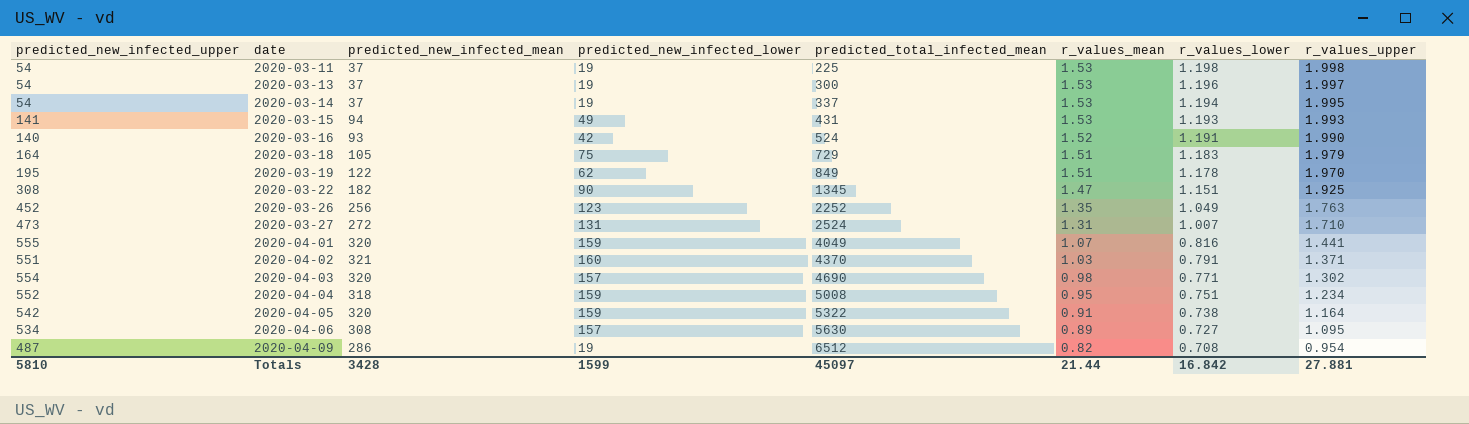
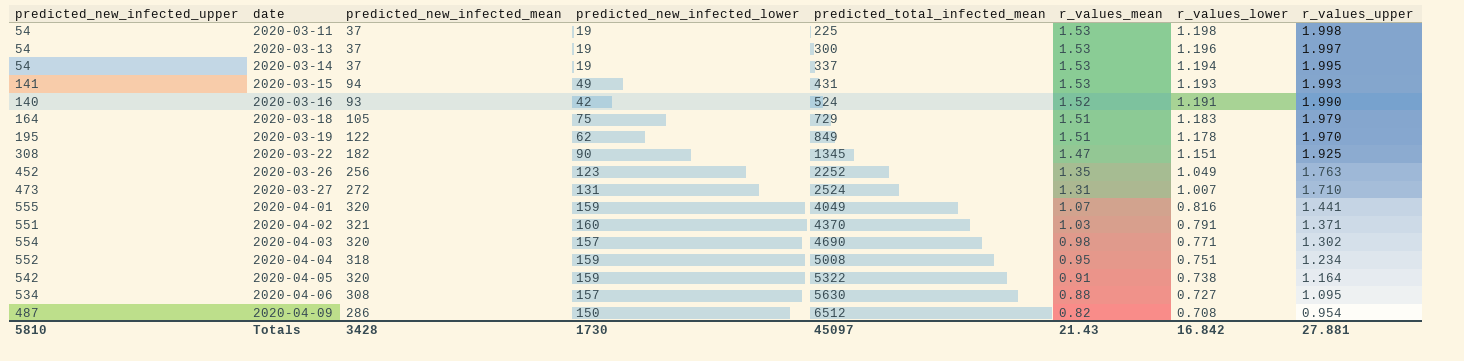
2020-04-06 | r_values_mean: 0.89 -> 0.88
2020-04-09 | predicted_new_infected_lower: 19 -> 150
Totals | predicted_new_infected_lower: 1599 -> 1730
Totals | r_values_mean: 21.44 -> 21.43

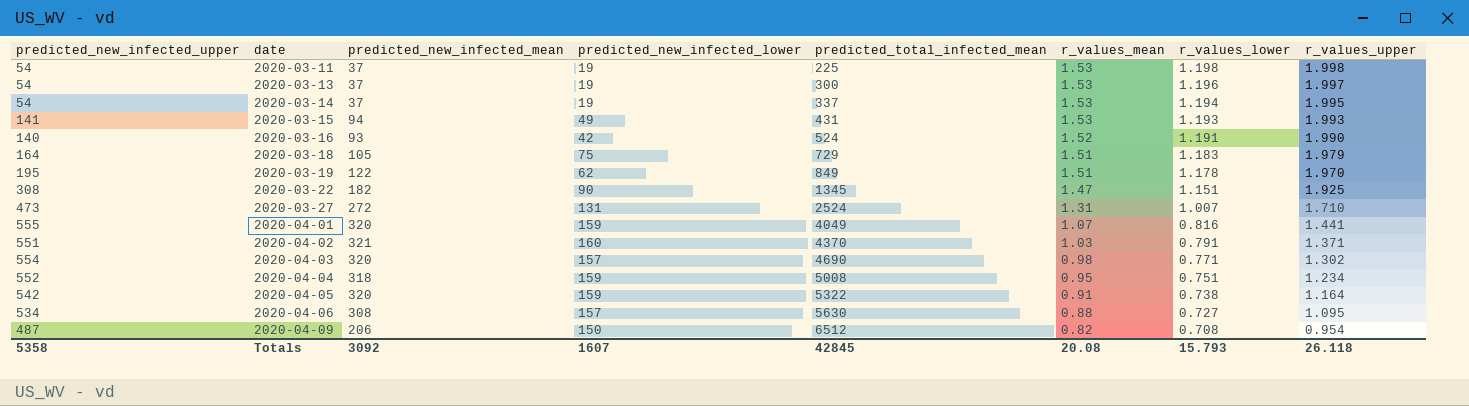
row 2020-03-26: 452 | 256 | 123 | 2252 | 1.35 | 1.049 | 1.763 -> none
2020-04-09 | predicted_new_infected_mean: 286 -> 206
Totals | predicted_new_infected_upper: 5810 -> 5358
Totals | predicted_new_infected_mean: 3428 -> 3092
Totals | predicted_new_infected_lower: 1730 -> 1607
Totals | predicted_total_infected_mean: 45097 -> 42845
Totals | r_values_mean: 21.43 -> 20.08
Totals | r_values_lower: 16.842 -> 15.793
Totals | r_values_upper: 27.881 -> 26.118

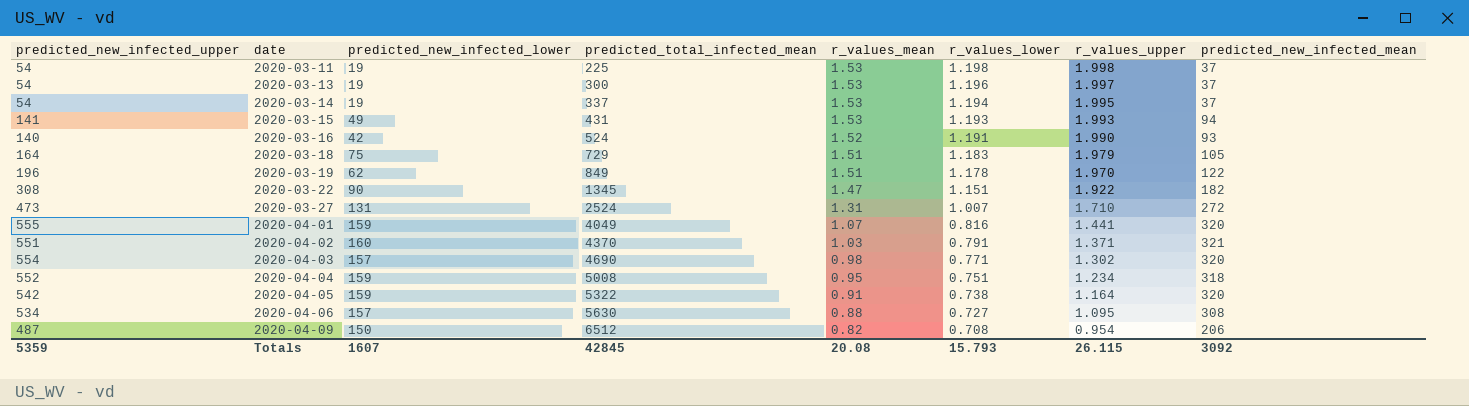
column predicted_new_infected_mean | position: 3 -> 8
2020-03-19 | predicted_new_infected_upper: 195 -> 196
2020-03-22 | r_values_upper: 1.925 -> 1.922
Totals | predicted_new_infected_upper: 5358 -> 5359
Totals | r_values_upper: 26.118 -> 26.115

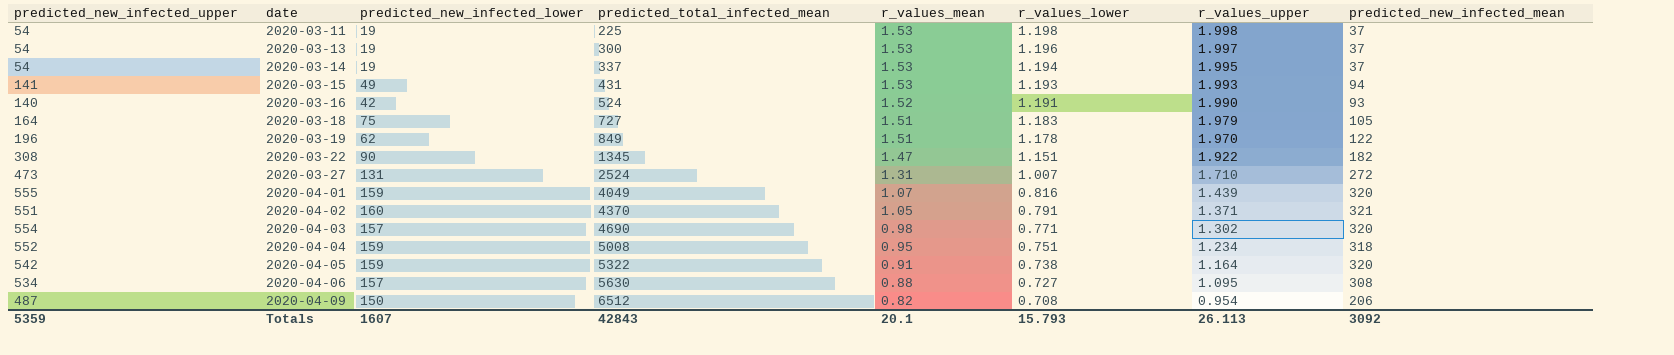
2020-03-18 | predicted_total_infected_mean: 729 -> 727
2020-04-01 | r_values_upper: 1.441 -> 1.439
2020-04-02 | r_values_mean: 1.03 -> 1.05
Totals | predicted_total_infected_mean: 42845 -> 42843
Totals | r_values_mean: 20.08 -> 20.1
Totals | r_values_upper: 26.115 -> 26.113

